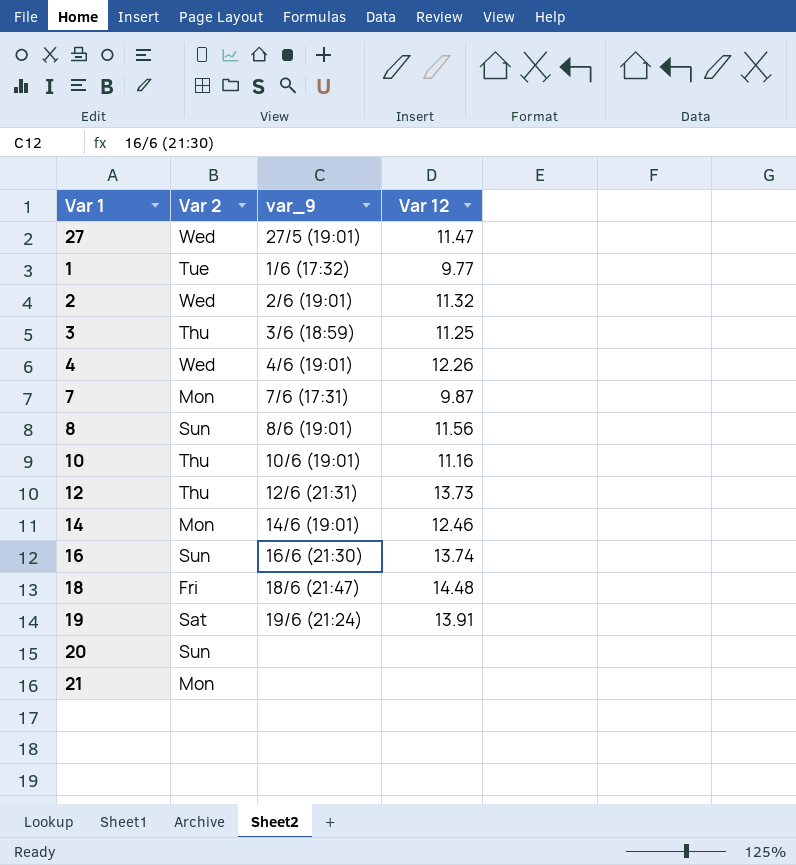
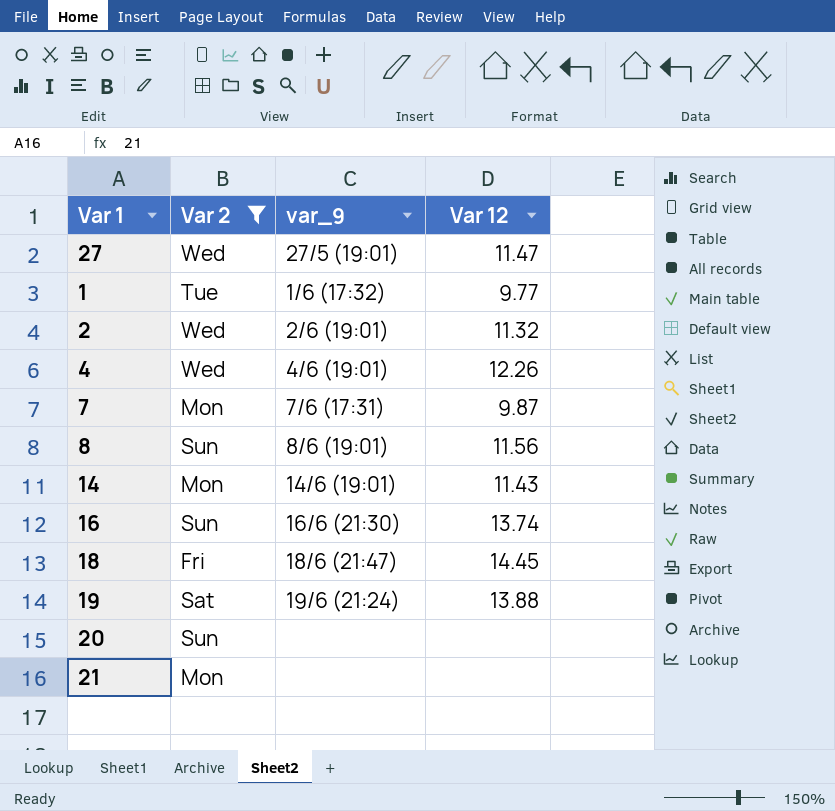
filter: none -> Var 2 != Thu
14 | Var 12: 12.46 -> 11.43
18 | Var 12: 14.48 -> 14.45
19 | Var 12: 13.91 -> 13.88

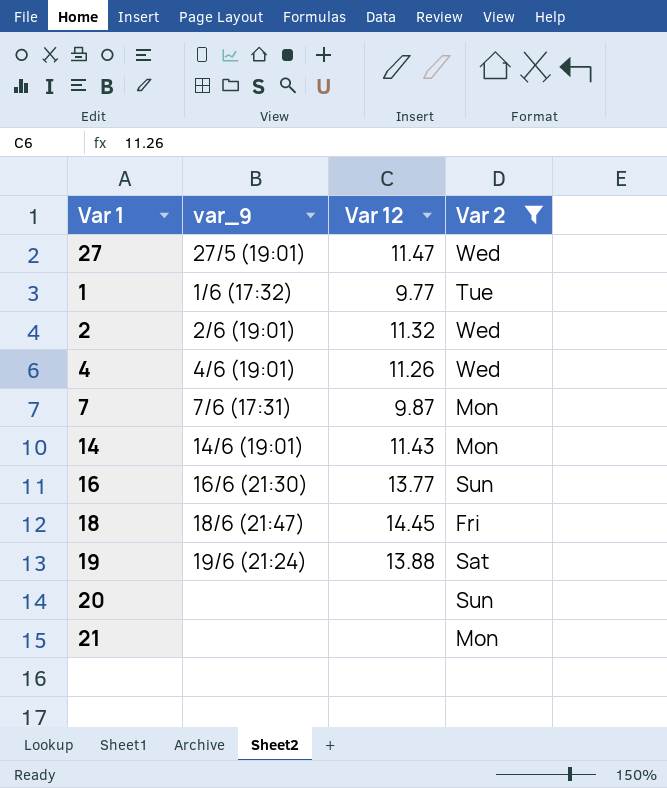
column Var 2 | position: 2 -> 4
row 8: Sun | 8/6 (19:01) | 11.56 -> none
4 | Var 12: 12.26 -> 11.26
16 | Var 12: 13.74 -> 13.77

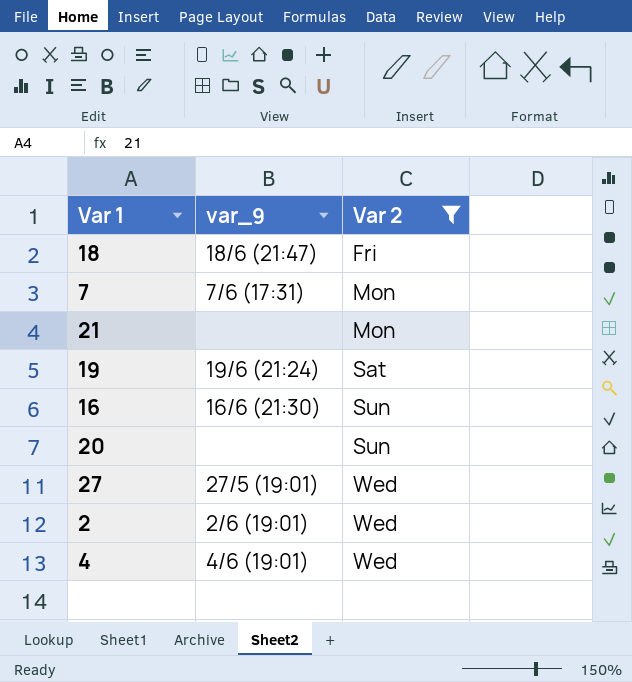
row order: none -> Var 2 ascending
column Var 12 | position: 3 -> none
row 1: 1/6 (17:32) | 9.77 | Tue -> none
row 14: 14/6 (19:01) | 11.43 | Mon -> none

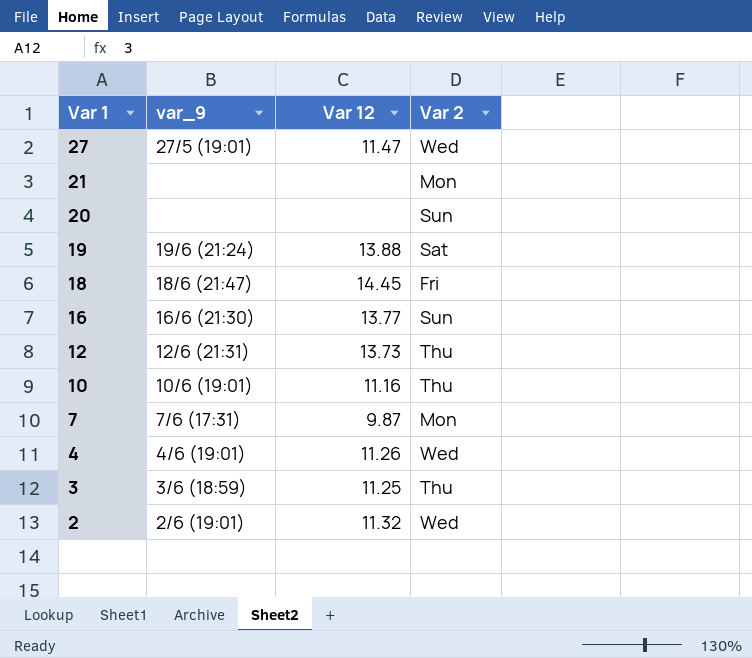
filter: Var 2 != Thu -> none
row order: Var 2 ascending -> Var 1 descending
column Var 12 | position: none -> 3

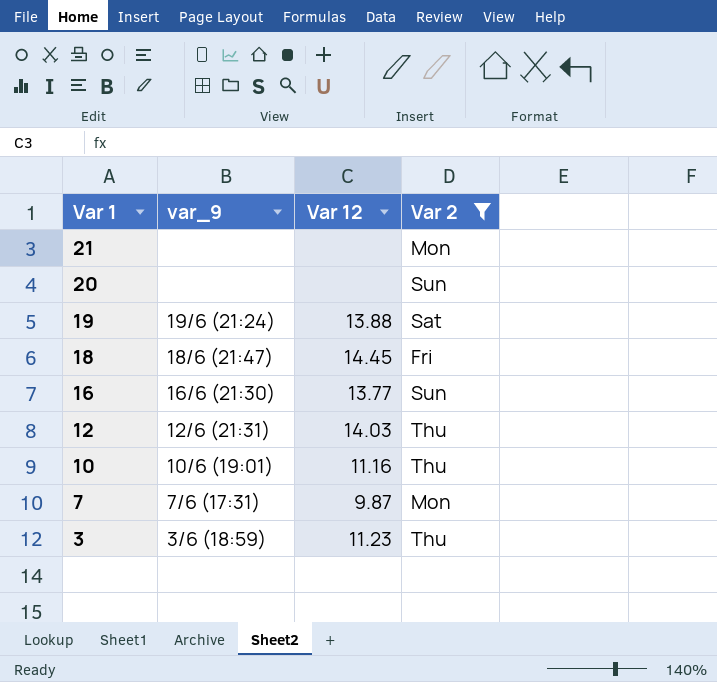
filter: none -> Var 2 != Wed
12 | Var 12: 13.73 -> 14.03
3 | Var 12: 11.25 -> 11.23

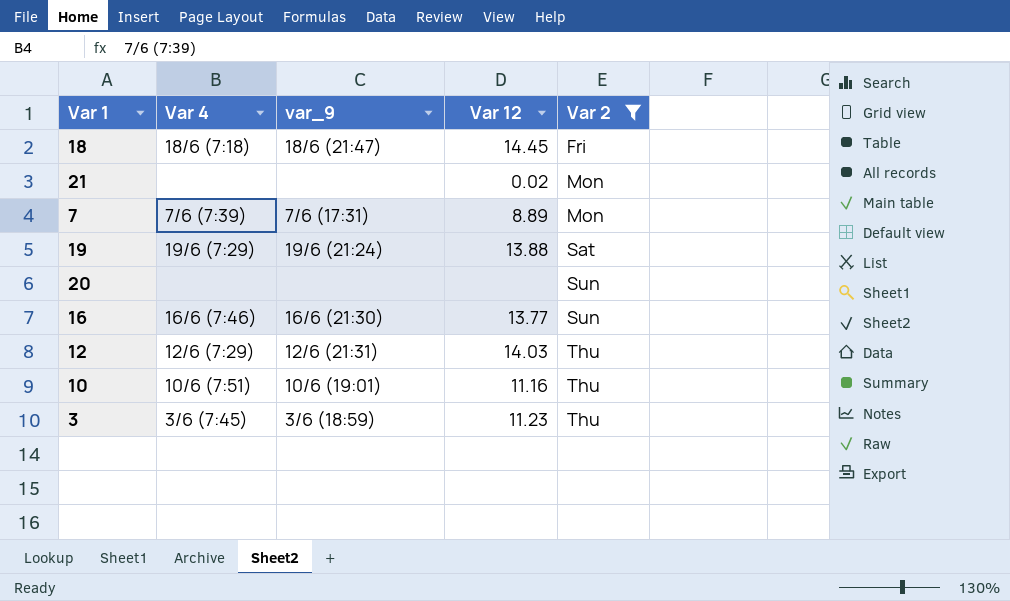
row order: Var 1 descending -> Var 2 ascending
column Var 4 | position: none -> 2
21 | Var 12: none -> 0.02
7 | Var 12: 9.87 -> 8.89

